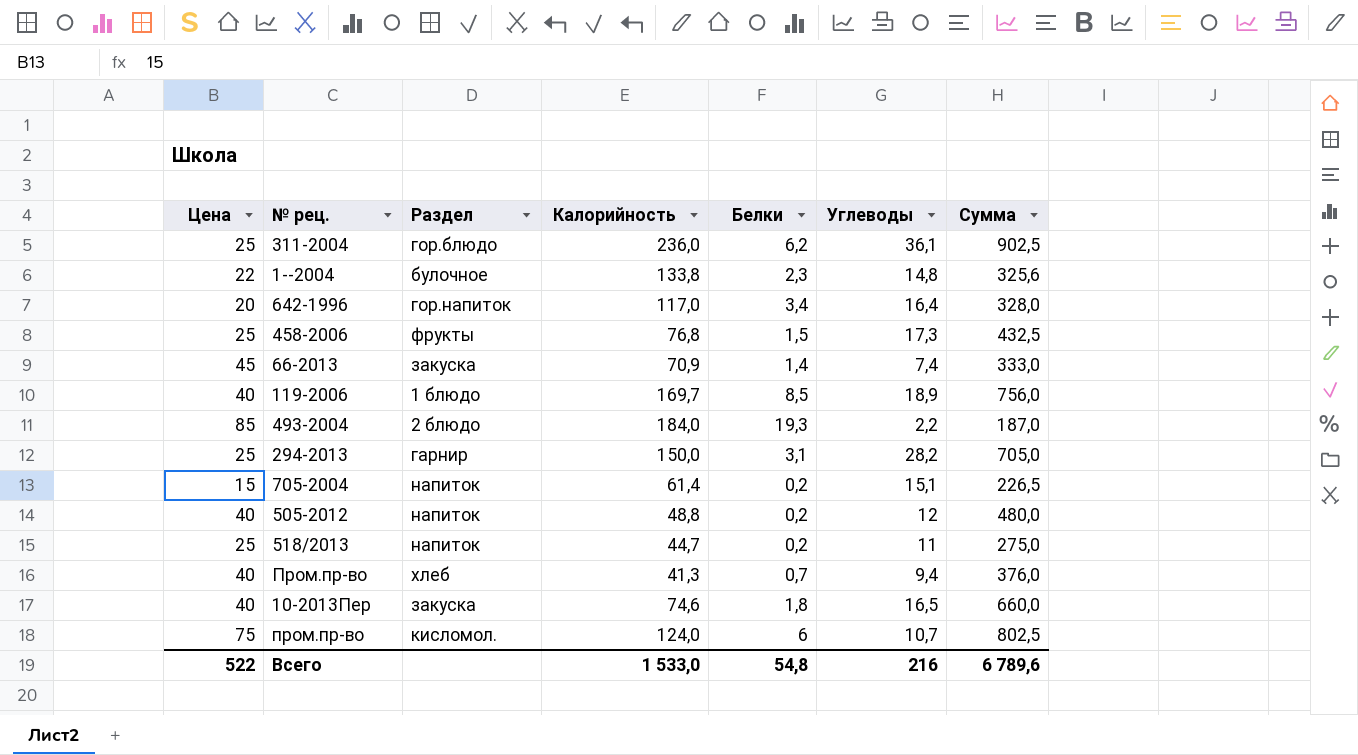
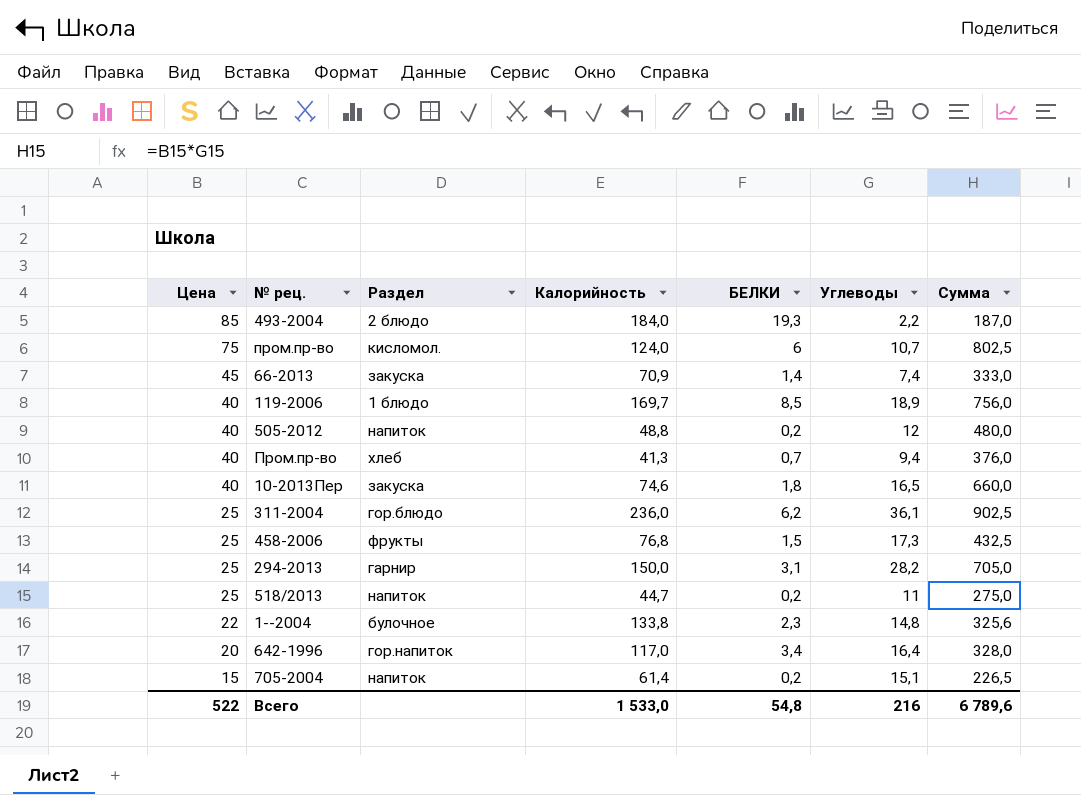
row order: none -> Цена descending
column name: Белки -> БЕЛКИ

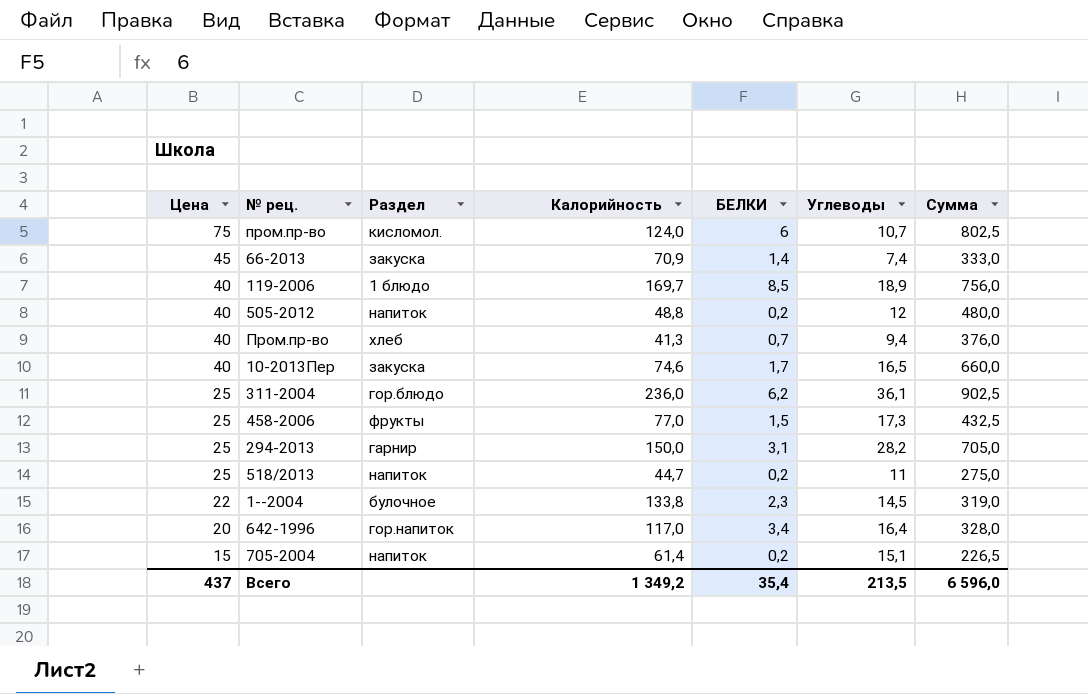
row 493-2004: 85 | 2 блюдо | 184,0 | 19,3 | 2,2 | 187,0 -> none
10-2013Пер | БЕЛКИ: 1,8 -> 1,7
458-2006 | Калорийность: 76,8 -> 77,0
1--2004 | Углеводы: 14,8 -> 14,5
1--2004 | Сумма: 325,6 -> 319,0
Всего | Цена: 522 -> 437
Всего | Калорийность: 1 533,0 -> 1 349,2
Всего | БЕЛКИ: 54,8 -> 35,4
Всего | Углеводы: 216 -> 213,5
Всего | Сумма: 6 789,6 -> 6 596,0

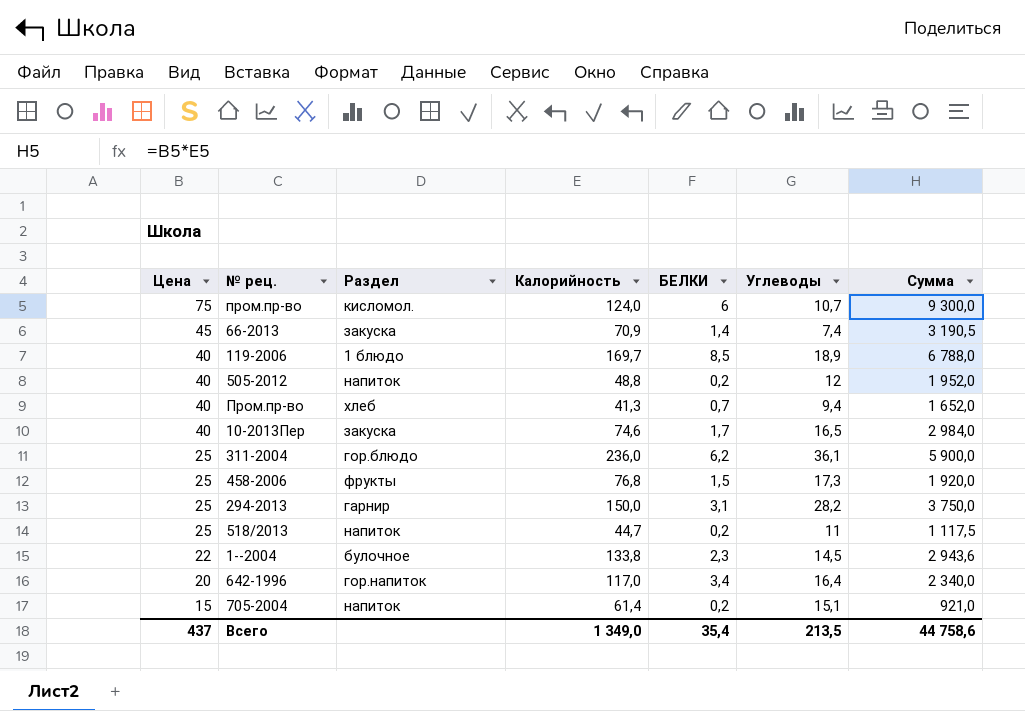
column Сумма | formula: [Цена] * [Углеводы] -> [Цена] * [Калорийность]
458-2006 | Калорийность: 77,0 -> 76,8
Всего | Калорийность: 1 349,2 -> 1 349,0
Всего | Сумма: 6 596,0 -> 44 758,6

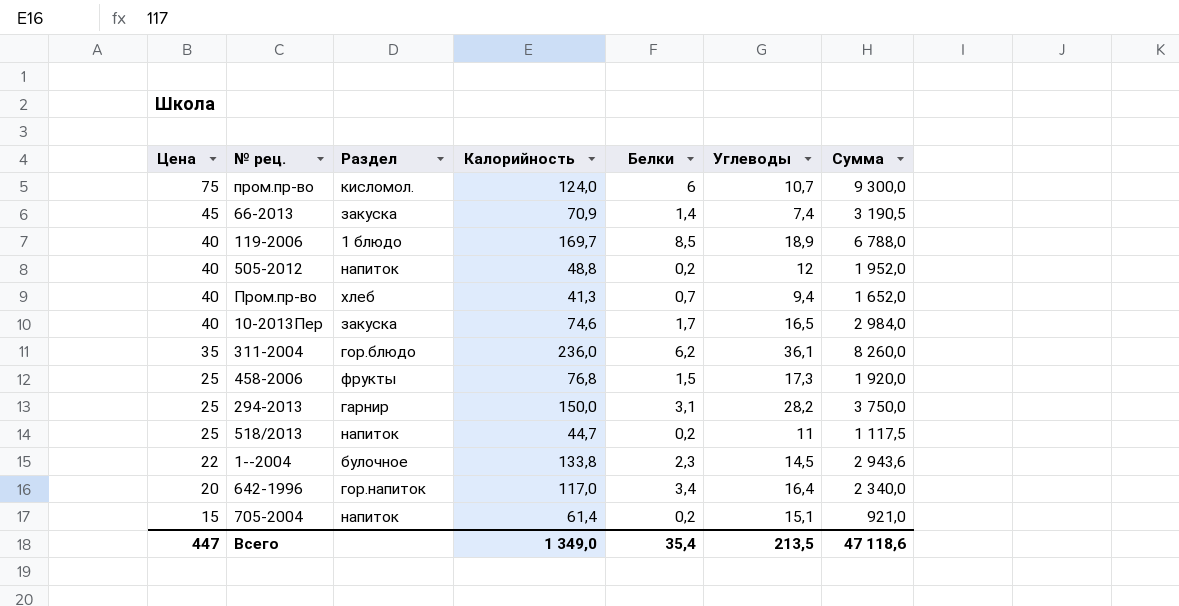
column name: БЕЛКИ -> Белки
311-2004 | Цена: 25 -> 35
311-2004 | Сумма: 5 900,0 -> 8 260,0
Всего | Цена: 437 -> 447
Всего | Сумма: 44 758,6 -> 47 118,6

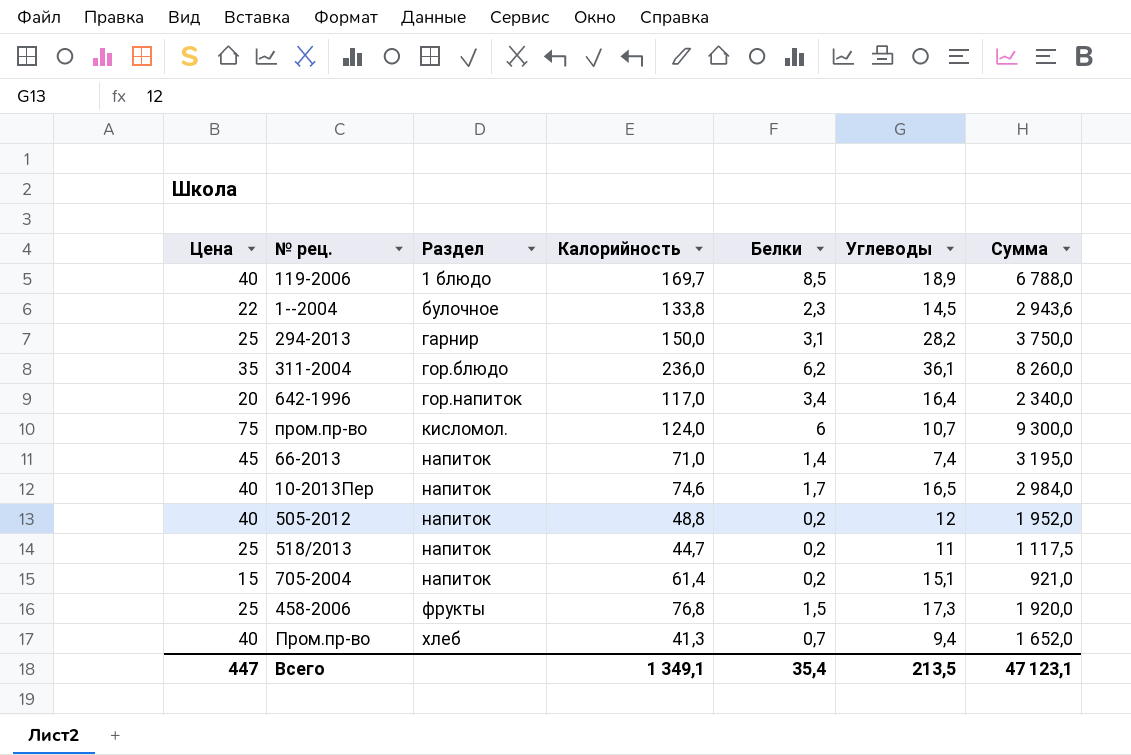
row order: Цена descending -> Раздел ascending
66-2013 | Раздел: закуска -> напиток
66-2013 | Калорийность: 70,9 -> 71,0
66-2013 | Сумма: 3 190,5 -> 3 195,0
10-2013Пер | Раздел: закуска -> напиток
Всего | Калорийность: 1 349,0 -> 1 349,1
Всего | Сумма: 47 118,6 -> 47 123,1

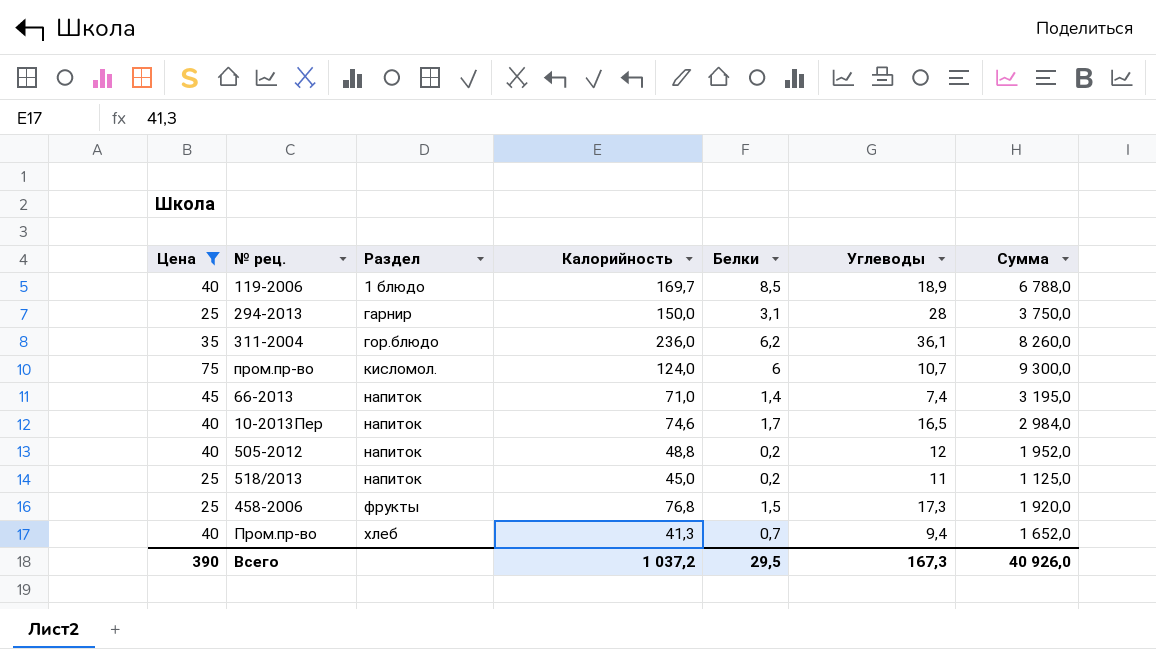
filter: none -> Цена >= 25
294-2013 | Углеводы: 28,2 -> 28
518/2013 | Калорийность: 44,7 -> 45,0
518/2013 | Сумма: 1 117,5 -> 1 125,0
Всего | Цена: 447 -> 390
Всего | Калорийность: 1 349,1 -> 1 037,2
Всего | Белки: 35,4 -> 29,5
Всего | Углеводы: 213,5 -> 167,3
Всего | Сумма: 47 123,1 -> 40 926,0

